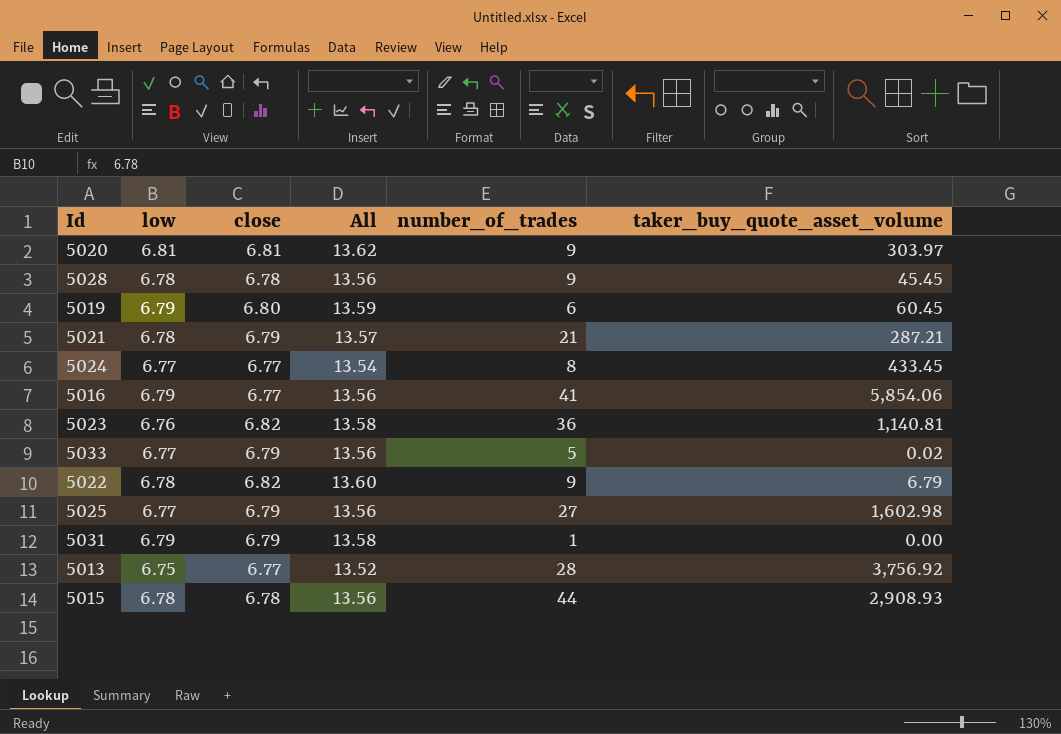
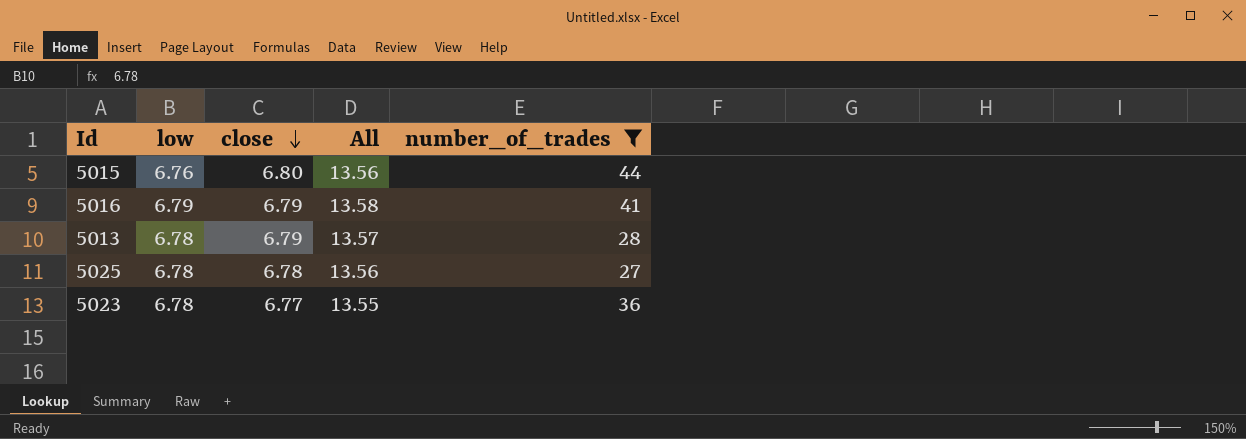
filter: none -> number_of_trades >= 27
row order: none -> close descending
column taker_buy_quote_asset_volume | position: 6 -> none
5015 | low: 6.78 -> 6.76
5015 | close: 6.78 -> 6.80
5016 | close: 6.77 -> 6.79
5016 | All: 13.56 -> 13.58
5013 | low: 6.75 -> 6.78
5013 | close: 6.77 -> 6.79
5013 | All: 13.52 -> 13.57
5025 | low: 6.77 -> 6.78
5025 | close: 6.79 -> 6.78
5023 | low: 6.76 -> 6.78
5023 | close: 6.82 -> 6.77
5023 | All: 13.58 -> 13.55

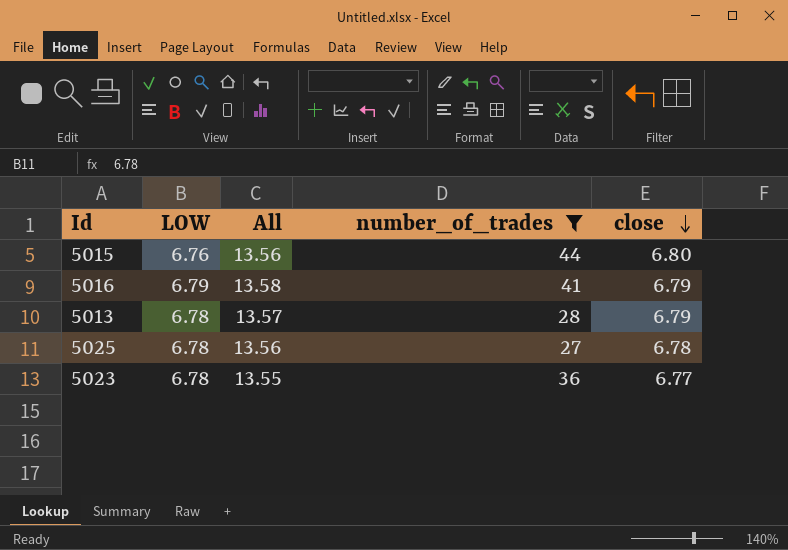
column name: low -> LOW
column close | position: 3 -> 5

